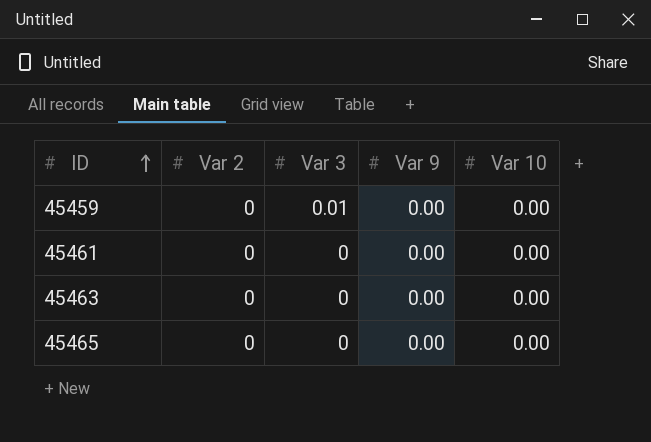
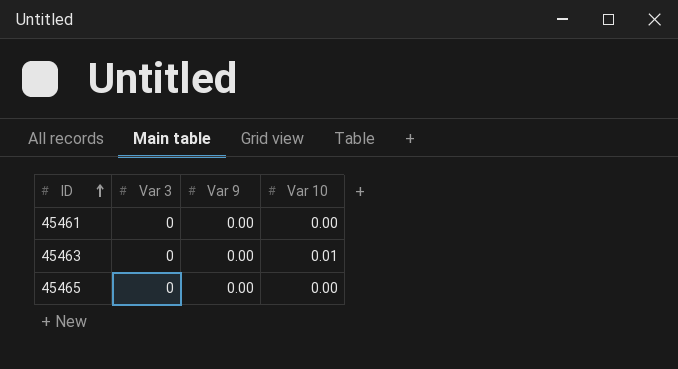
column Var 2 | position: 2 -> none
row 45459: 0 | 0.01 | 0.00 | 0.00 -> none
45463 | Var 10: 0.00 -> 0.01

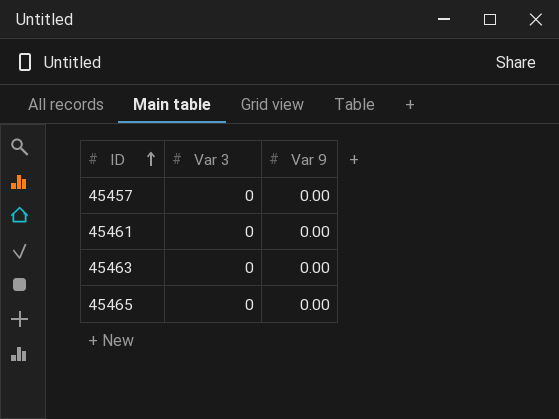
column Var 10 | position: 4 -> none
row 45457: none -> 0 | 0.00

